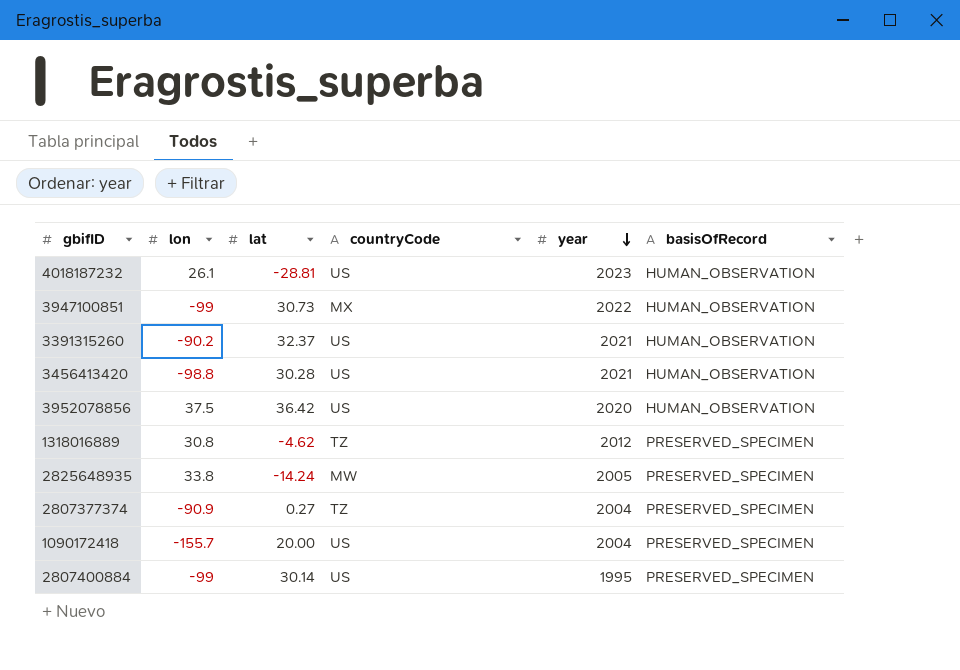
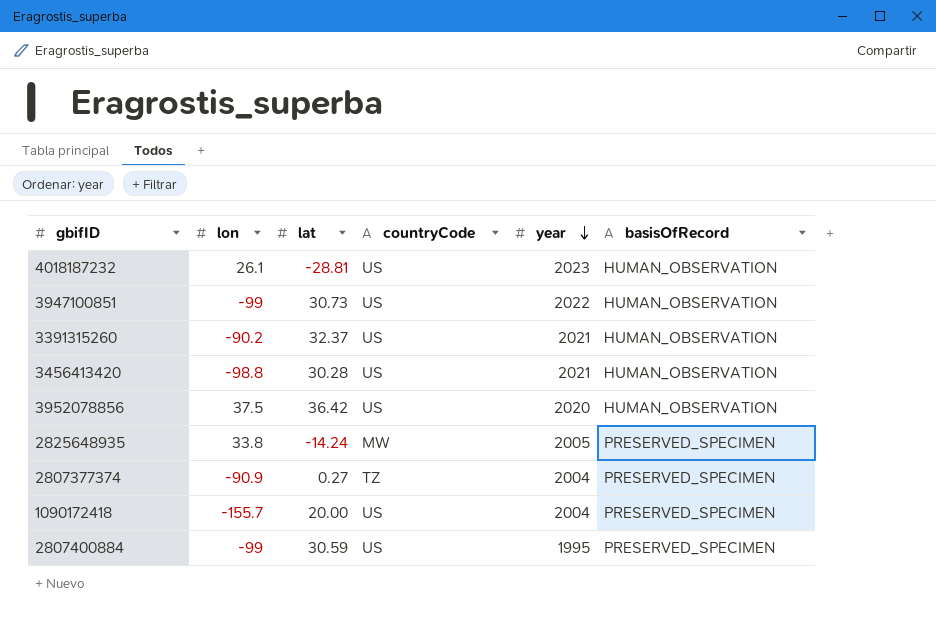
row 1318016889: 30.8 | -4.62 | TZ | 2012 | PRESERVED_SPECIMEN -> none
3947100851 | countryCode: MX -> US
2807400884 | lat: 30.14 -> 30.59

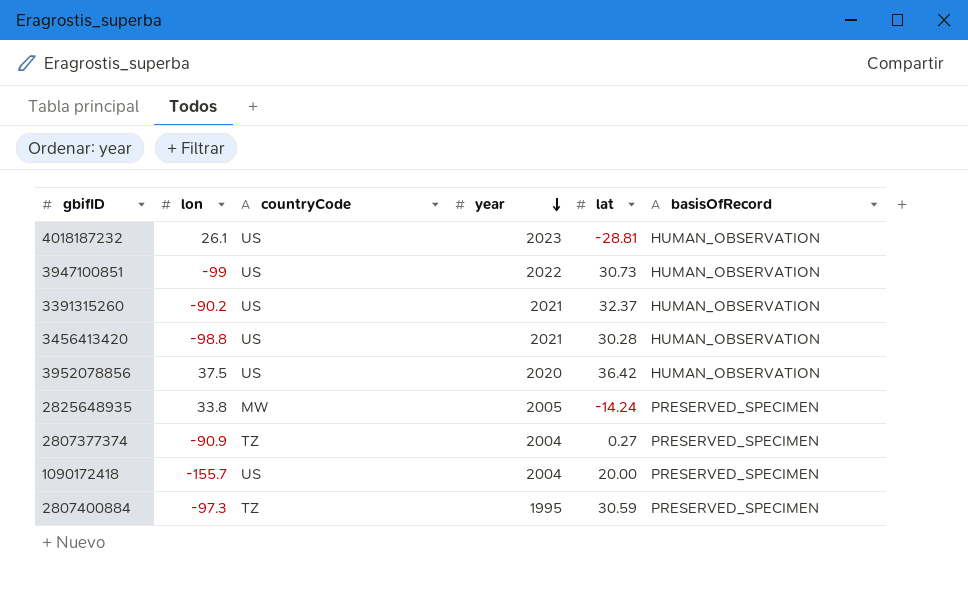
column lat | position: 3 -> 5
2807400884 | lon: -99 -> -97.3
2807400884 | countryCode: US -> TZ

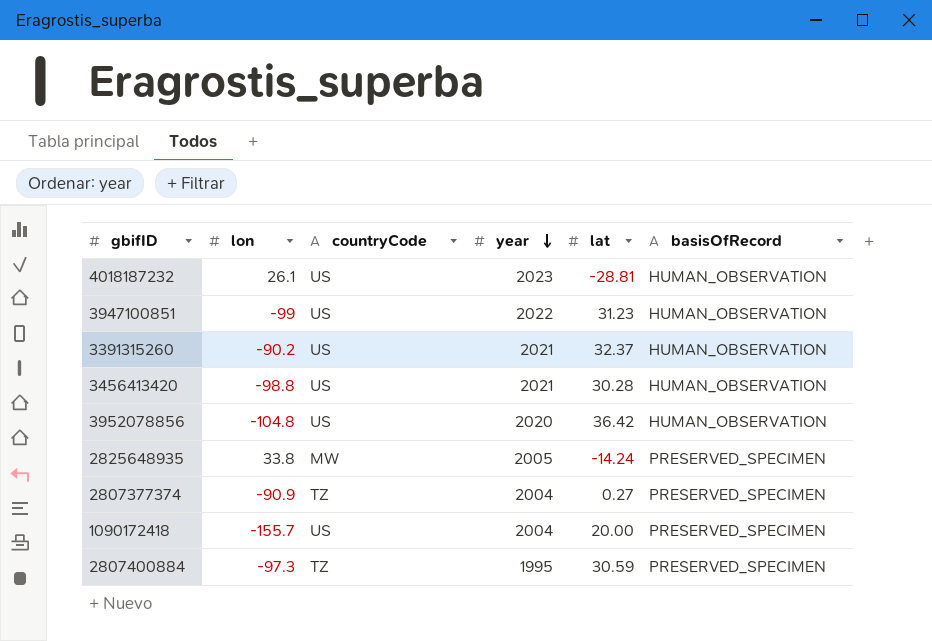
3947100851 | lat: 30.73 -> 31.23
3952078856 | lon: 37.5 -> -104.8

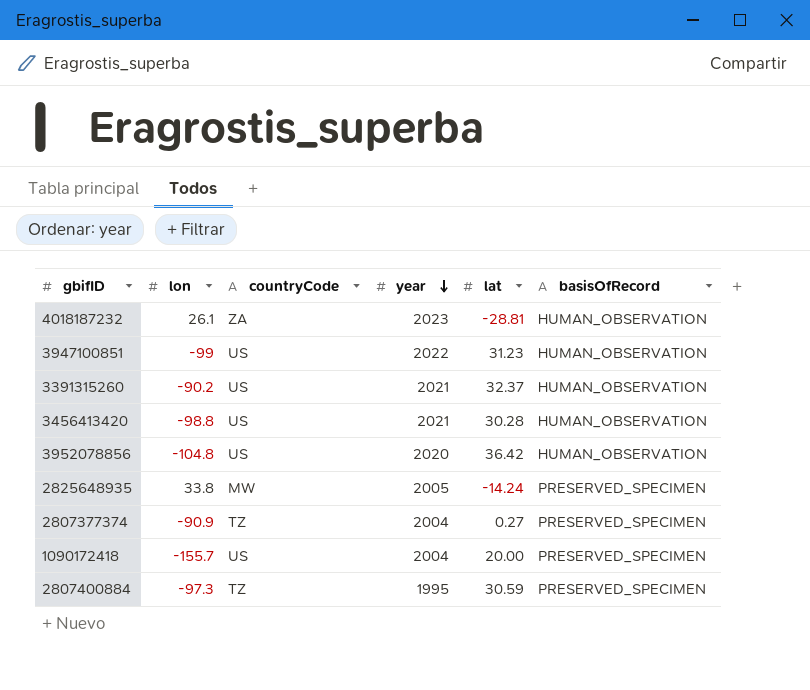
4018187232 | countryCode: US -> ZA

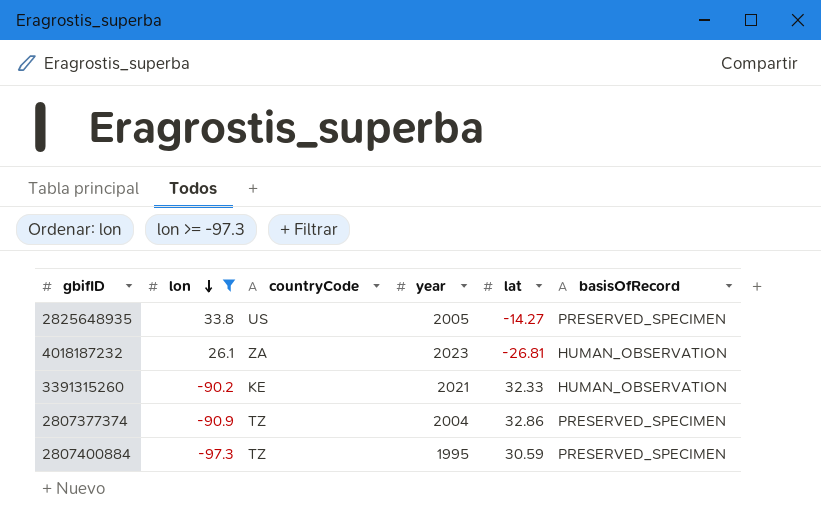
filter: none -> lon >= -97.3
row order: year descending -> lon descending
2825648935 | countryCode: MW -> US
2825648935 | lat: -14.24 -> -14.27
4018187232 | lat: -28.81 -> -26.81
3391315260 | countryCode: US -> KE
3391315260 | lat: 32.37 -> 32.33
2807377374 | lat: 0.27 -> 32.86

